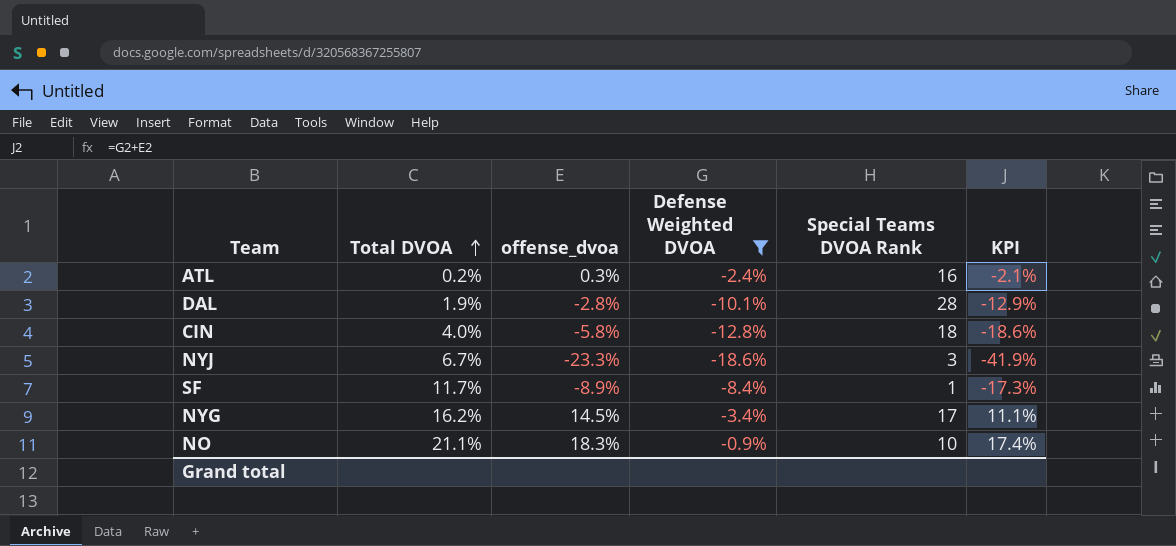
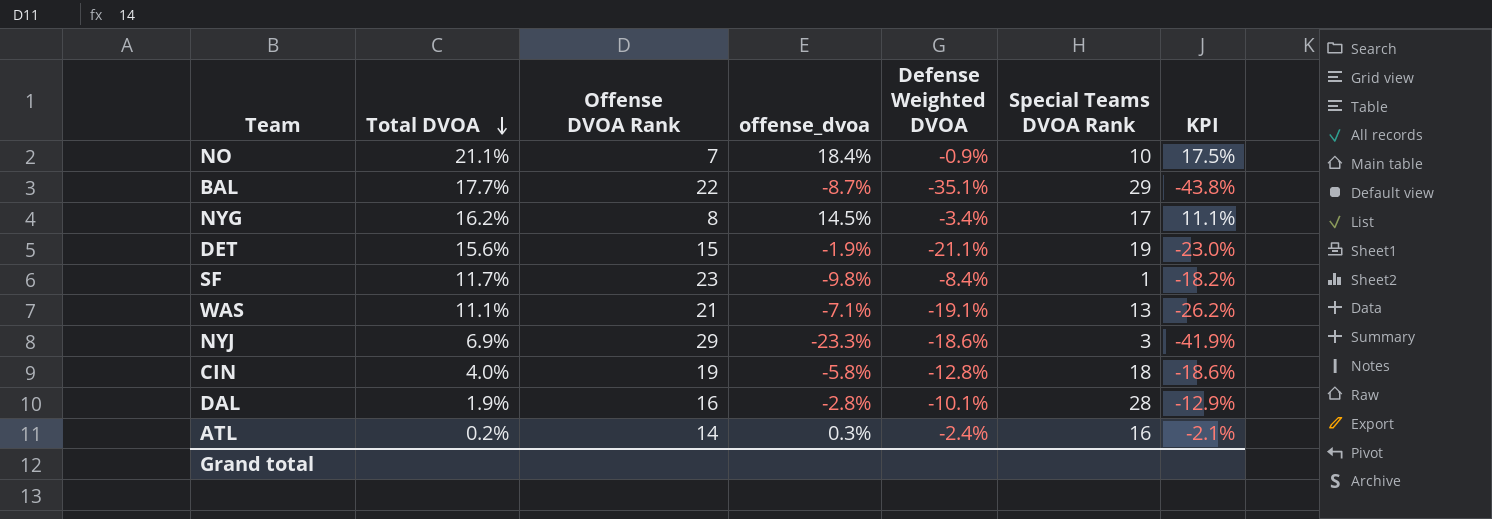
filter: Defense Weighted DVOA >= -18.6% -> none
row order: Total DVOA ascending -> Total DVOA descending
column Offense DVOA Rank | position: none -> 3
NO | offense_dvoa: 18.3% -> 18.4%
NO | KPI: 17.4% -> 17.5%
SF | offense_dvoa: -8.9% -> -9.8%
SF | KPI: -17.3% -> -18.2%
NYJ | Total DVOA: 6.7% -> 6.9%

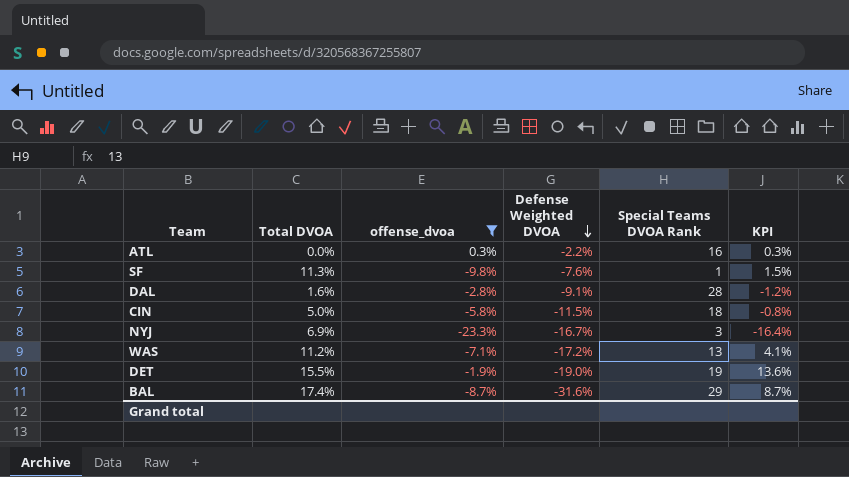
filter: none -> offense_dvoa <= 0.3%
row order: Total DVOA descending -> Defense Weighted DVOA descending
column Offense DVOA Rank | position: 3 -> none
column KPI | formula: [offense_dvoa] + [Defense Weighted DVOA] -> [Total DVOA] + [offense_dvoa]
ATL | Total DVOA: 0.2% -> 0.0%
ATL | Defense Weighted DVOA: -2.4% -> -2.2%
SF | Total DVOA: 11.7% -> 11.3%
SF | Defense Weighted DVOA: -8.4% -> -7.6%
DAL | Total DVOA: 1.9% -> 1.6%
DAL | Defense Weighted DVOA: -10.1% -> -9.1%
CIN | Total DVOA: 4.0% -> 5.0%
CIN | Defense Weighted DVOA: -12.8% -> -11.5%
NYJ | Defense Weighted DVOA: -18.6% -> -16.7%
WAS | Total DVOA: 11.1% -> 11.2%
WAS | Defense Weighted DVOA: -19.1% -> -17.2%
DET | Total DVOA: 15.6% -> 15.5%
DET | Defense Weighted DVOA: -21.1% -> -19.0%
BAL | Total DVOA: 17.7% -> 17.4%
BAL | Defense Weighted DVOA: -35.1% -> -31.6%

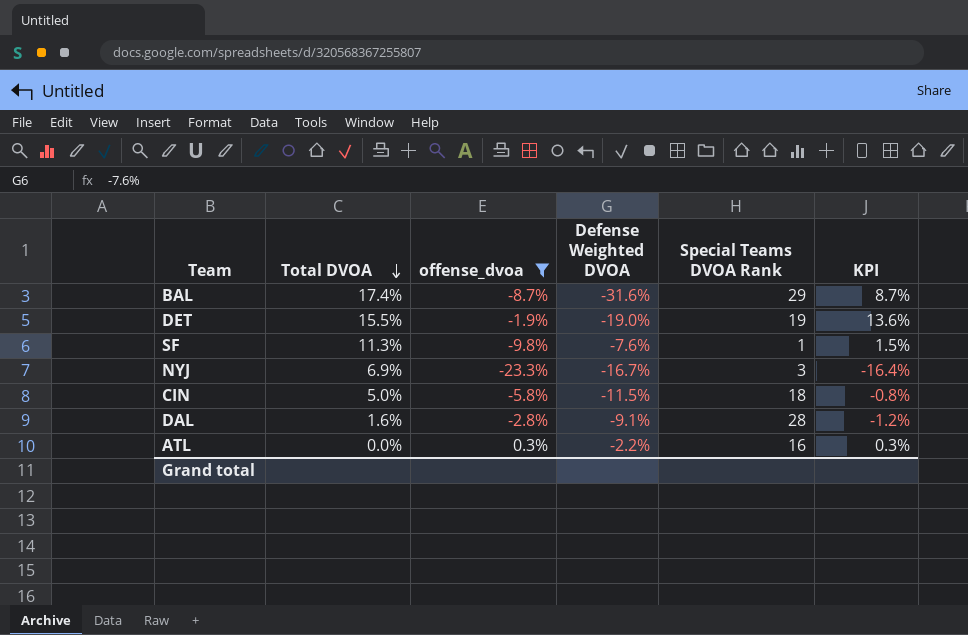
row order: Defense Weighted DVOA descending -> Total DVOA descending
row WAS: 11.2% | -7.1% | -17.2% | 13 | 4.1% -> none

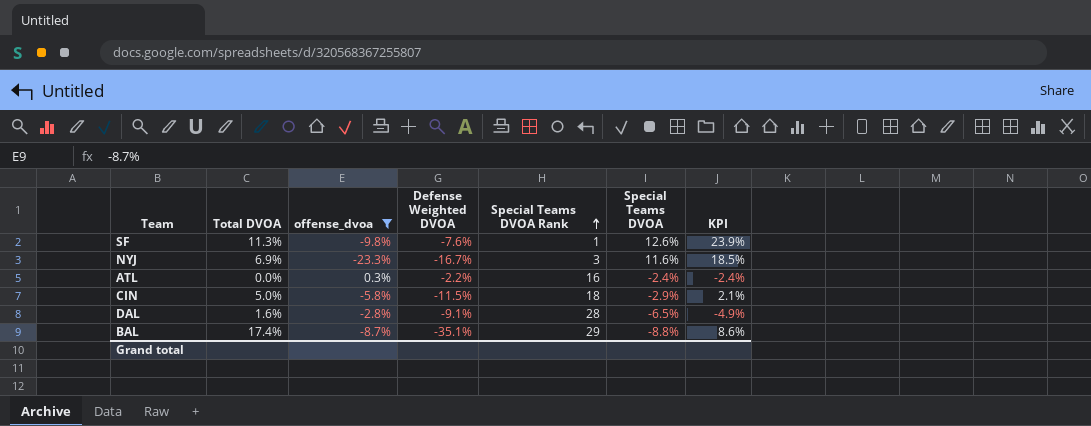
row order: Total DVOA descending -> Special Teams DVOA Rank ascending
column Special Teams DVOA | position: none -> 6
column KPI | formula: [Total DVOA] + [offense_dvoa] -> [Total DVOA] + [Special Teams DVOA]
row DET: 15.5% | -1.9% | -19.0% | 19 | 13.6% -> none
BAL | Defense Weighted DVOA: -31.6% -> -35.1%

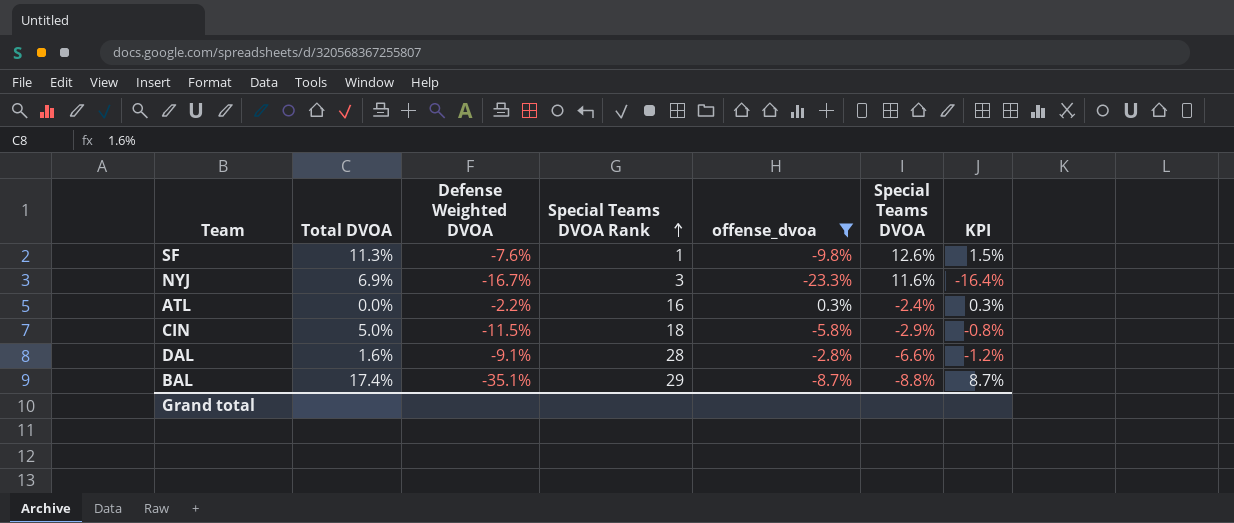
column offense_dvoa | position: 3 -> 5
column KPI | formula: [Total DVOA] + [Special Teams DVOA] -> [Total DVOA] + [offense_dvoa]
DAL | Special Teams DVOA: -6.5% -> -6.6%

